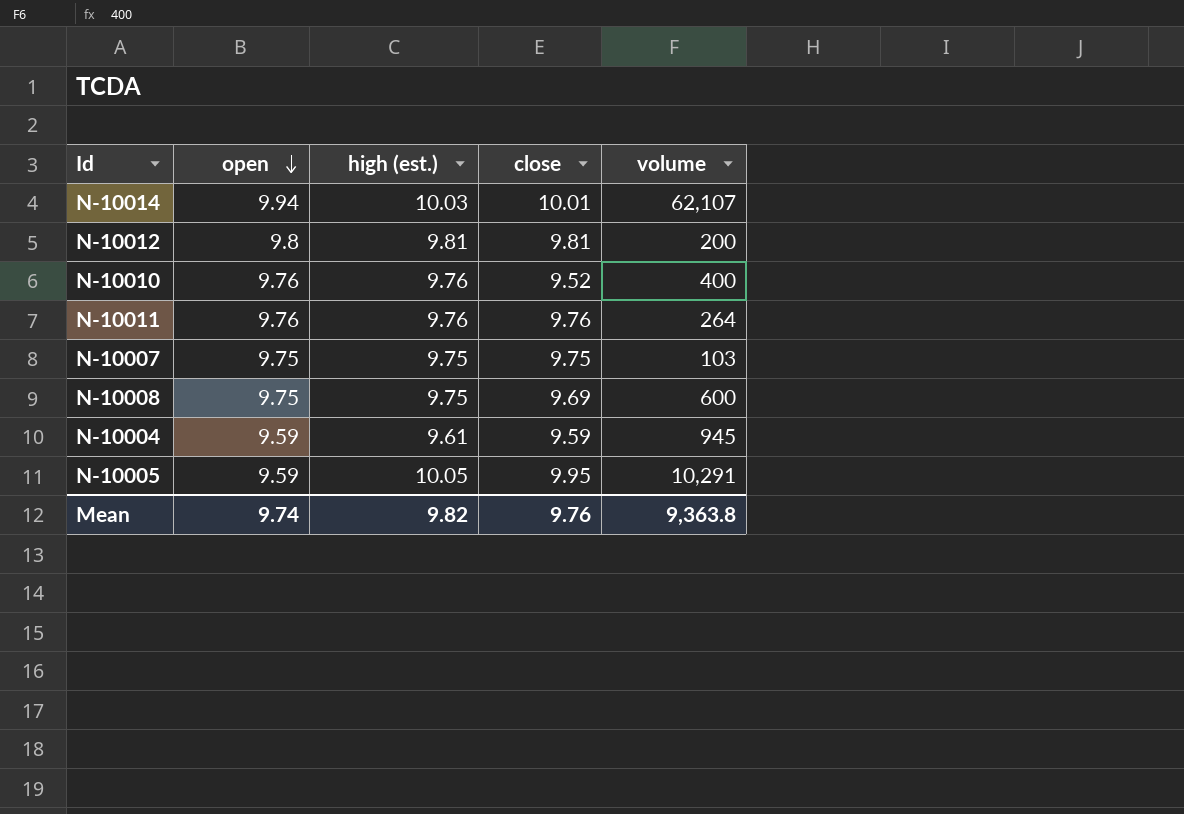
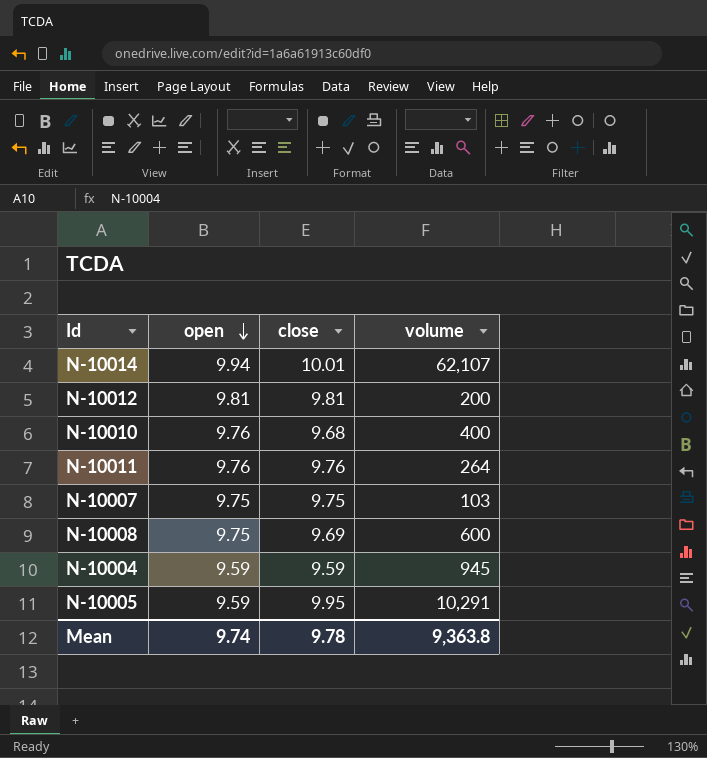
column high (est.) | position: 3 -> none
N-10012 | open: 9.8 -> 9.81
N-10010 | close: 9.52 -> 9.68
Mean | close: 9.76 -> 9.78

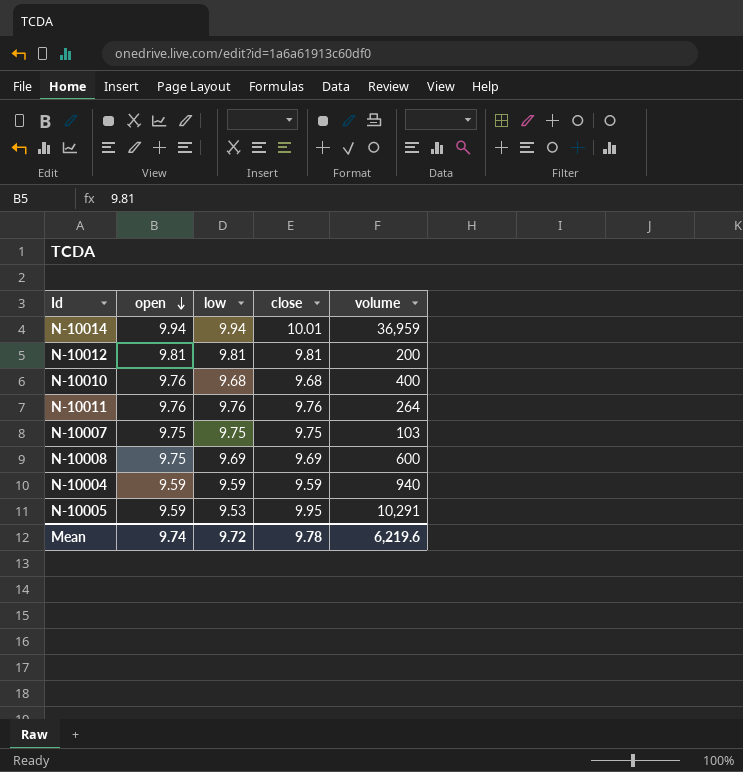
column low | position: none -> 3
N-10014 | volume: 62,107 -> 36,959
N-10004 | volume: 945 -> 940
Mean | volume: 9,363.8 -> 6,219.6

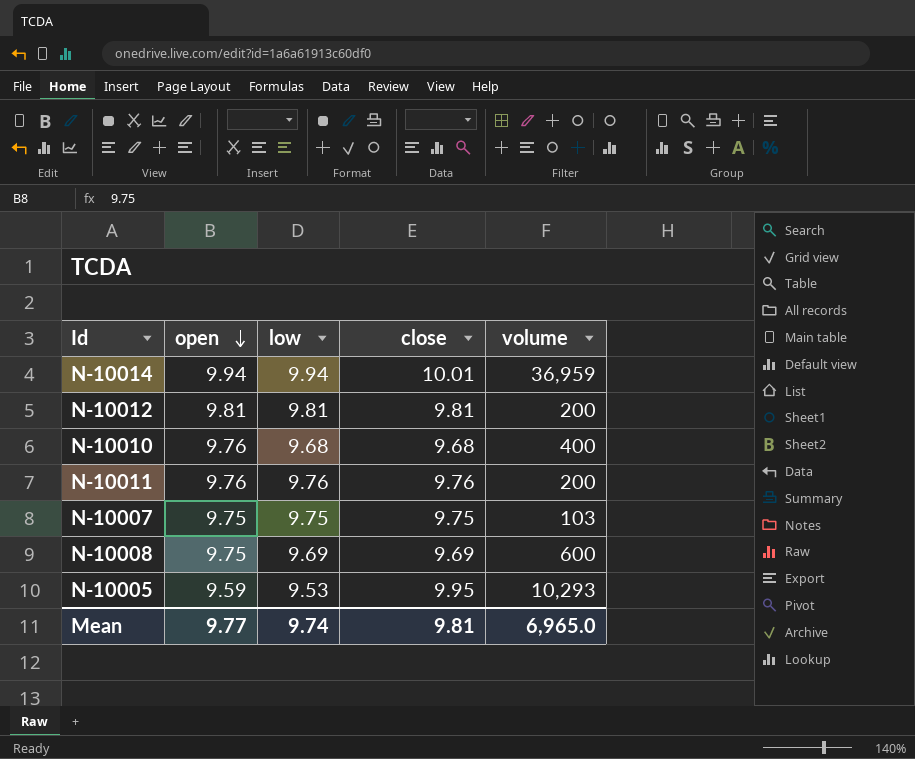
row N-10004: 9.59 | 9.59 | 9.59 | 940 -> none
N-10011 | volume: 264 -> 200
N-10005 | volume: 10,291 -> 10,293
Mean | open: 9.74 -> 9.77
Mean | low: 9.72 -> 9.74
Mean | close: 9.78 -> 9.81
Mean | volume: 6,219.6 -> 6,965.0

